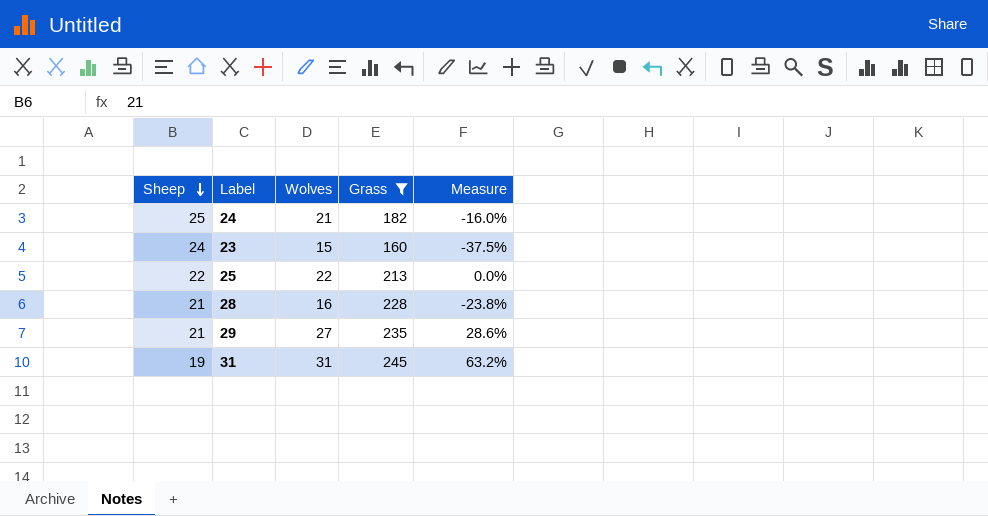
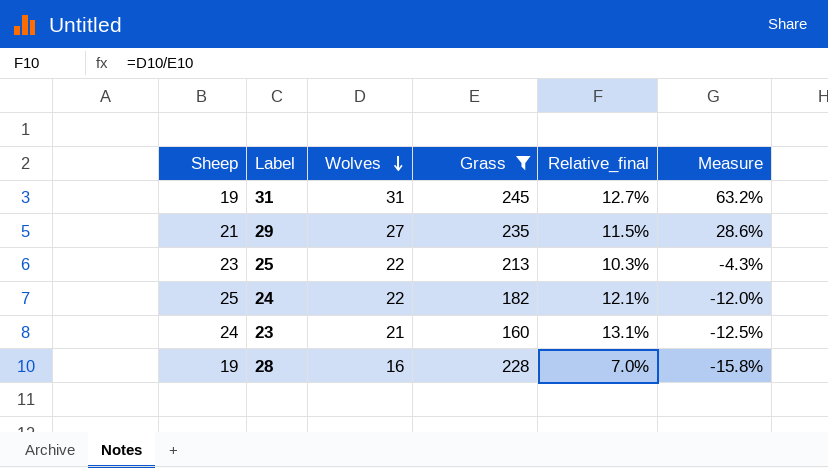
row order: Sheep descending -> Wolves descending
column Relative_final | formula: none -> [Wolves] / [Grass]
25 | Sheep: 22 -> 23
25 | Measure: 0.0% -> -4.3%
24 | Wolves: 21 -> 22
24 | Measure: -16.0% -> -12.0%
23 | Wolves: 15 -> 21
23 | Measure: -37.5% -> -12.5%
28 | Sheep: 21 -> 19
28 | Measure: -23.8% -> -15.8%

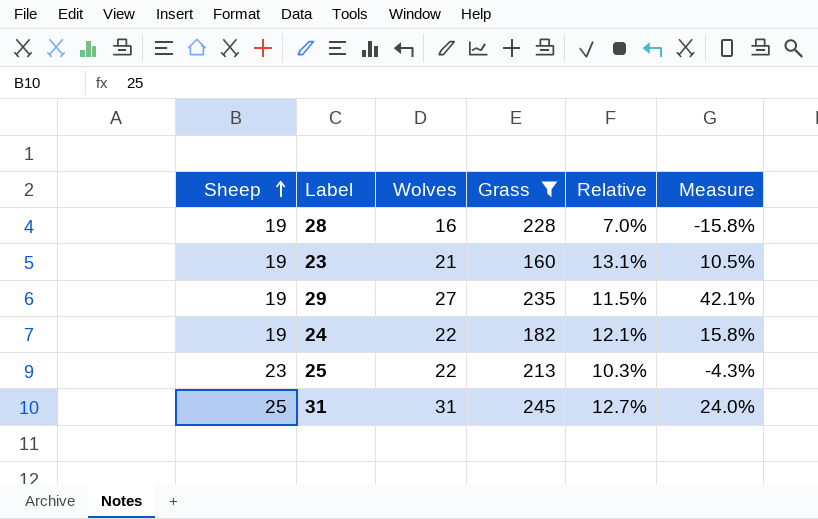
row order: Wolves descending -> Sheep ascending
column name: Relative_final -> Relative
23 | Sheep: 24 -> 19
23 | Measure: -12.5% -> 10.5%
29 | Sheep: 21 -> 19
29 | Measure: 28.6% -> 42.1%
24 | Sheep: 25 -> 19
24 | Measure: -12.0% -> 15.8%
31 | Sheep: 19 -> 25
31 | Measure: 63.2% -> 24.0%

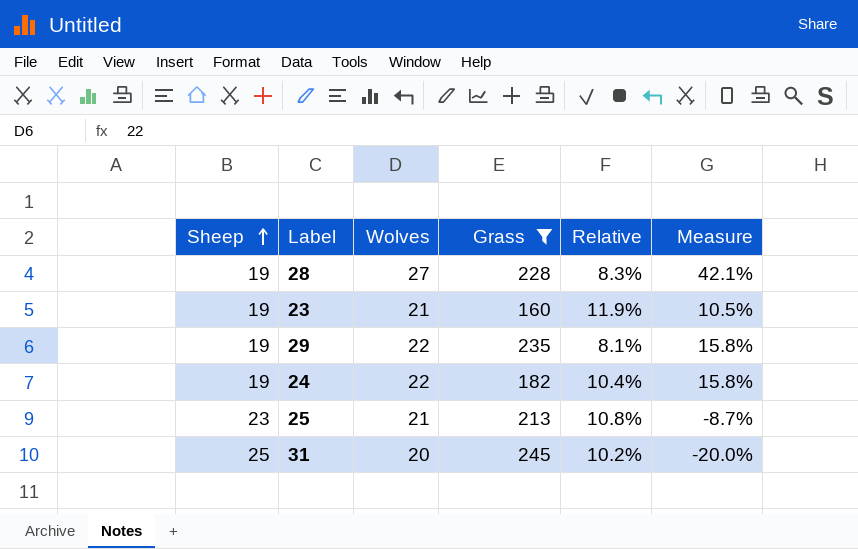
column Relative | formula: [Wolves] / [Grass] -> [Sheep] / [Grass]
28 | Wolves: 16 -> 27
28 | Measure: -15.8% -> 42.1%
29 | Wolves: 27 -> 22
29 | Measure: 42.1% -> 15.8%
25 | Wolves: 22 -> 21
25 | Measure: -4.3% -> -8.7%
31 | Wolves: 31 -> 20
31 | Measure: 24.0% -> -20.0%

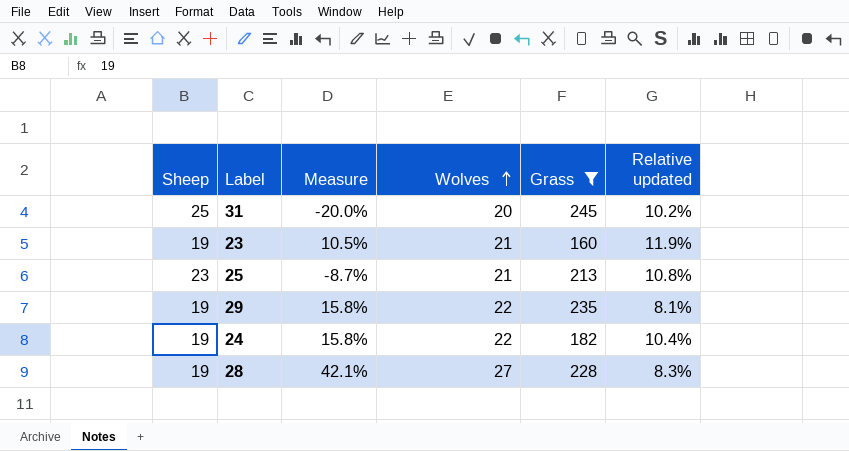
row order: Sheep ascending -> Wolves ascending
column Measure | position: 6 -> 3
column name: Relative -> Relative updated

